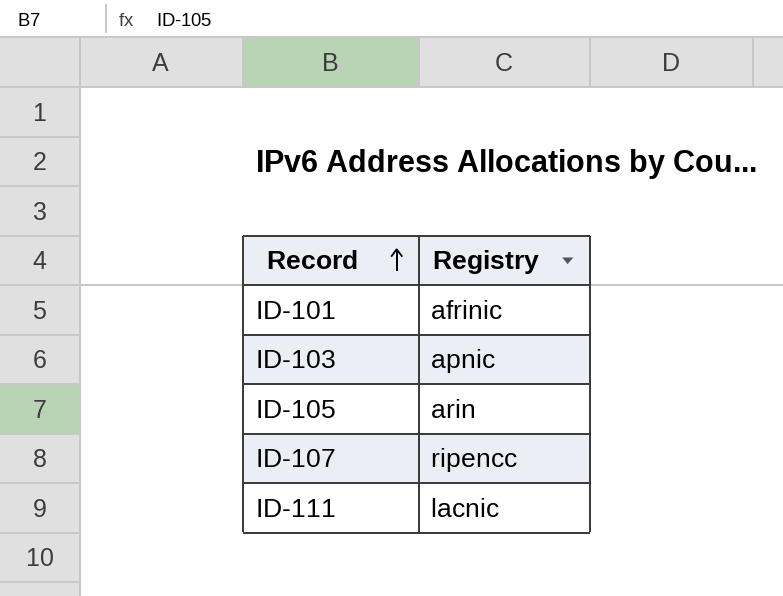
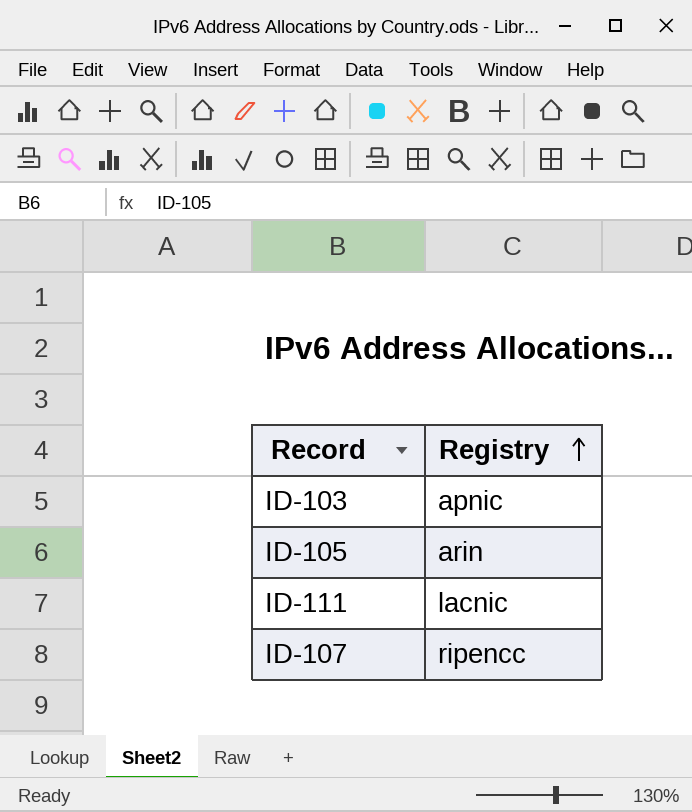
row order: Record ascending -> Registry ascending
row ID-101: afrinic -> none

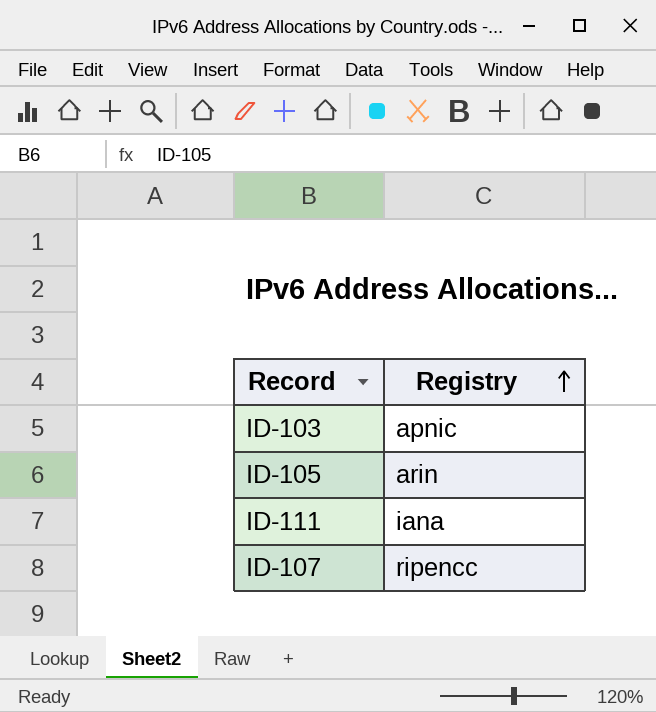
ID-111 | Registry: lacnic -> iana

